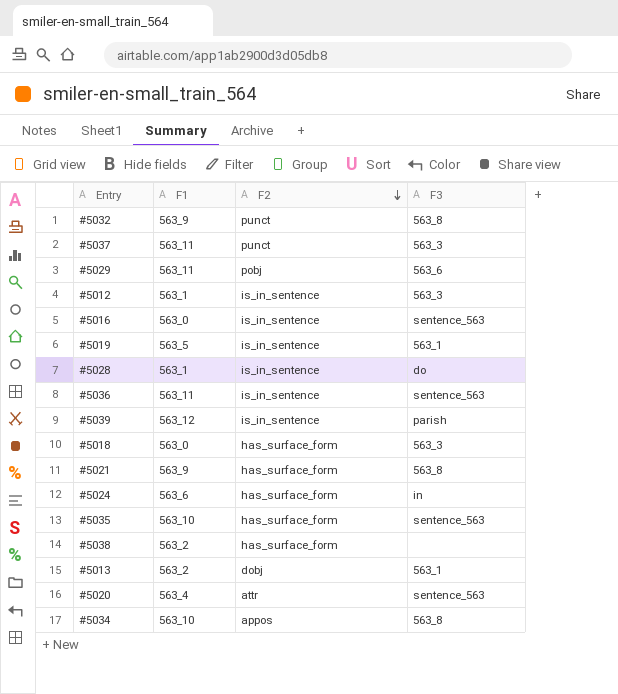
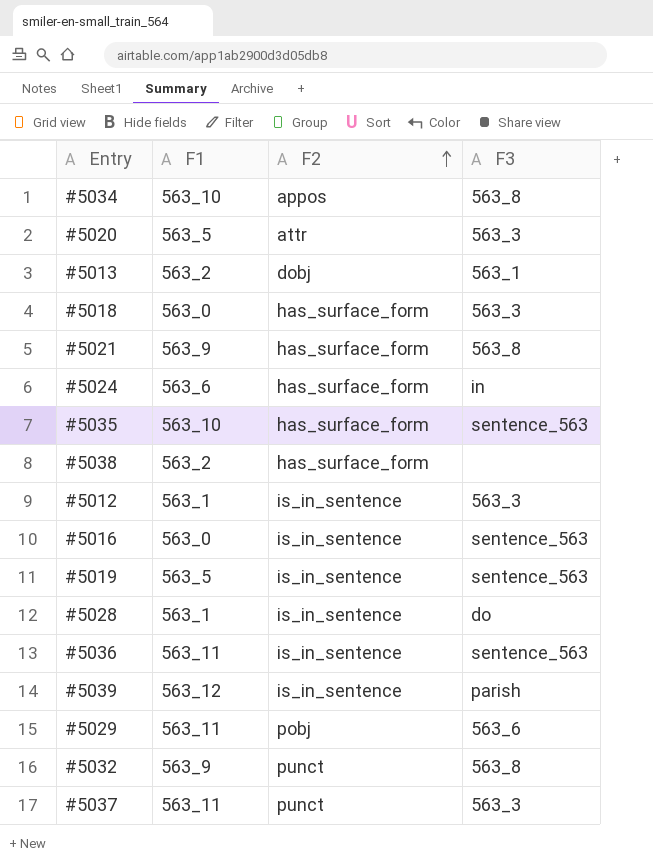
row order: F2 descending -> F2 ascending
#5020 | F1: 563_4 -> 563_5
#5020 | F3: sentence_563 -> 563_3
#5019 | F3: 563_1 -> sentence_563

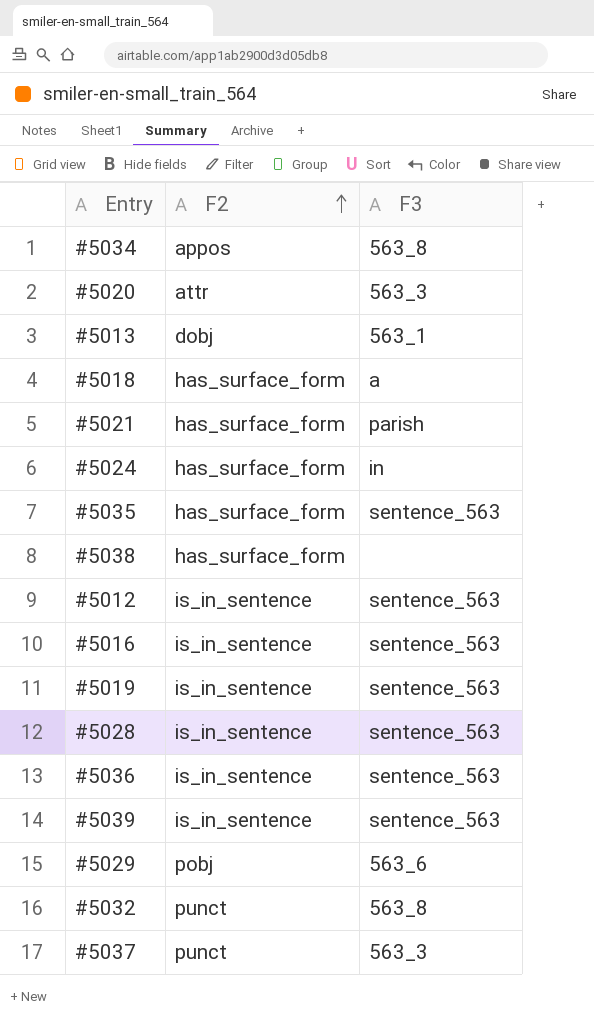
column F1 | position: 2 -> none
#5018 | F3: 563_3 -> a
#5021 | F3: 563_8 -> parish
#5012 | F3: 563_3 -> sentence_563
#5028 | F3: do -> sentence_563
#5039 | F3: parish -> sentence_563

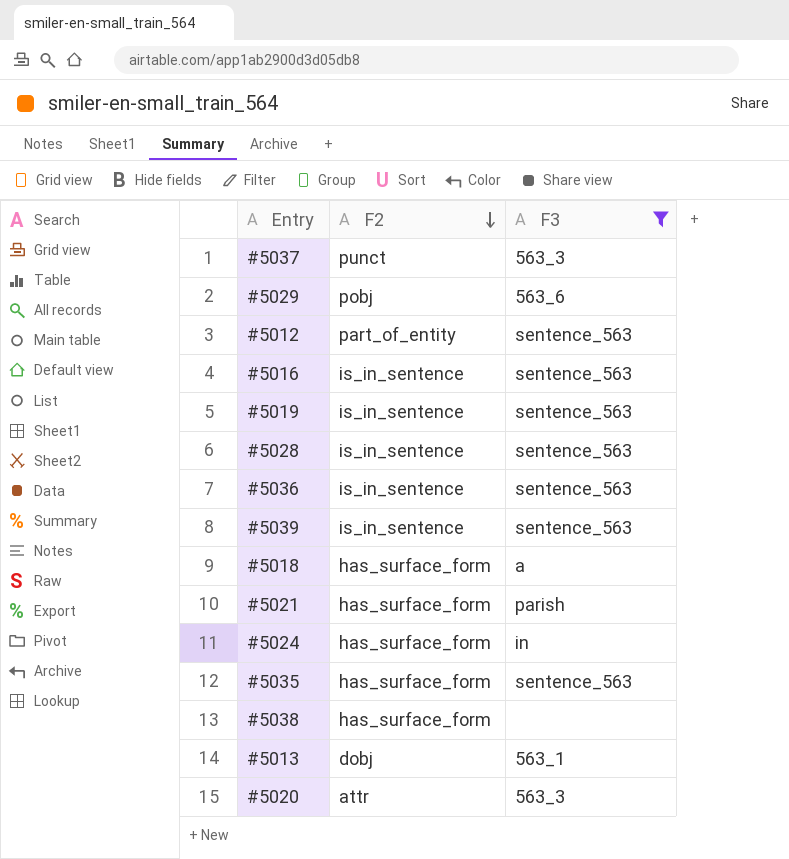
filter: none -> F3 != 563_8
row order: F2 ascending -> F2 descending
#5012 | F2: is_in_sentence -> part_of_entity

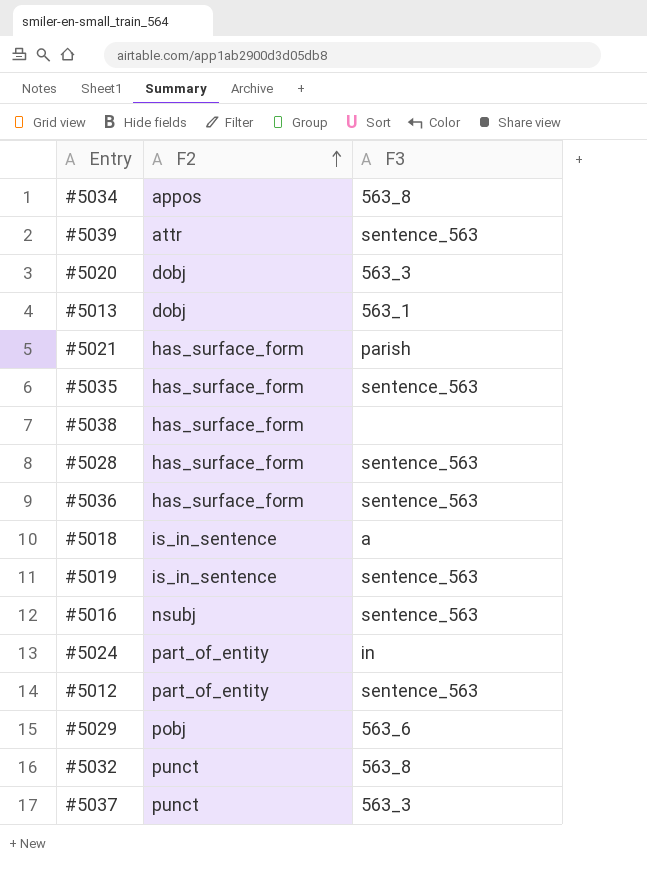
filter: F3 != 563_8 -> none
row order: F2 descending -> F2 ascending
#5039 | F2: is_in_sentence -> attr
#5020 | F2: attr -> dobj
#5028 | F2: is_in_sentence -> has_surface_form
#5036 | F2: is_in_sentence -> has_surface_form
#5018 | F2: has_surface_form -> is_in_sentence
#5016 | F2: is_in_sentence -> nsubj
#5024 | F2: has_surface_form -> part_of_entity

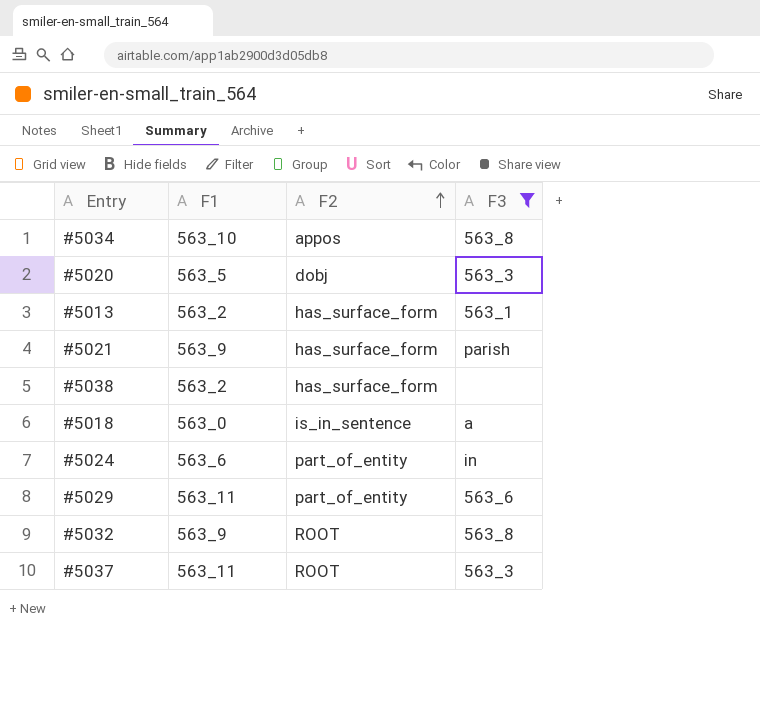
filter: none -> F3 != sentence_563
column F1 | position: none -> 2
#5013 | F2: dobj -> has_surface_form
#5029 | F2: pobj -> part_of_entity
#5032 | F2: punct -> ROOT
#5037 | F2: punct -> ROOT

